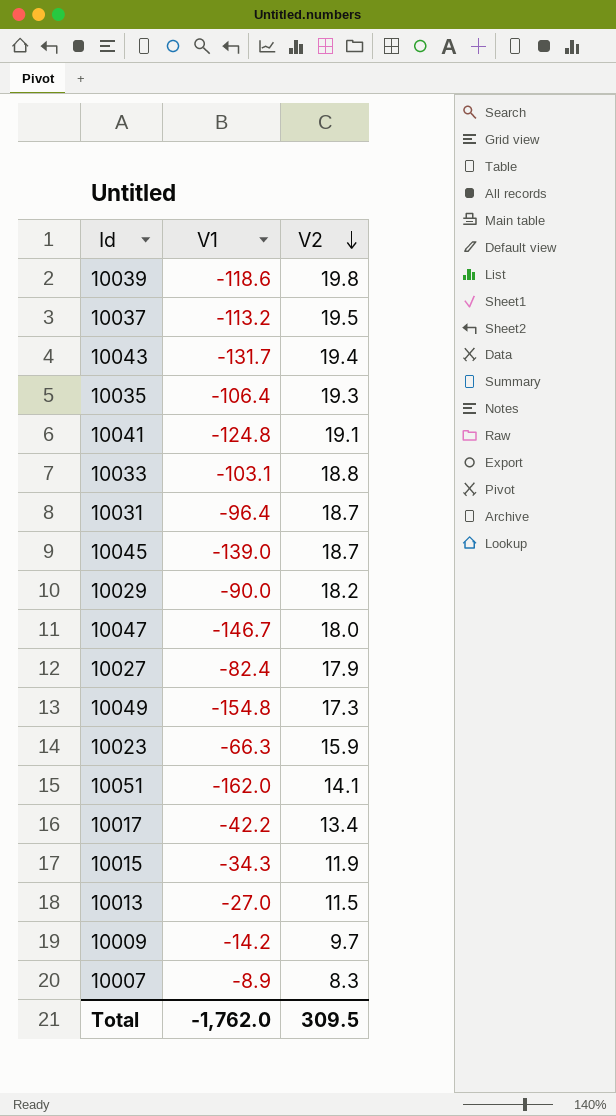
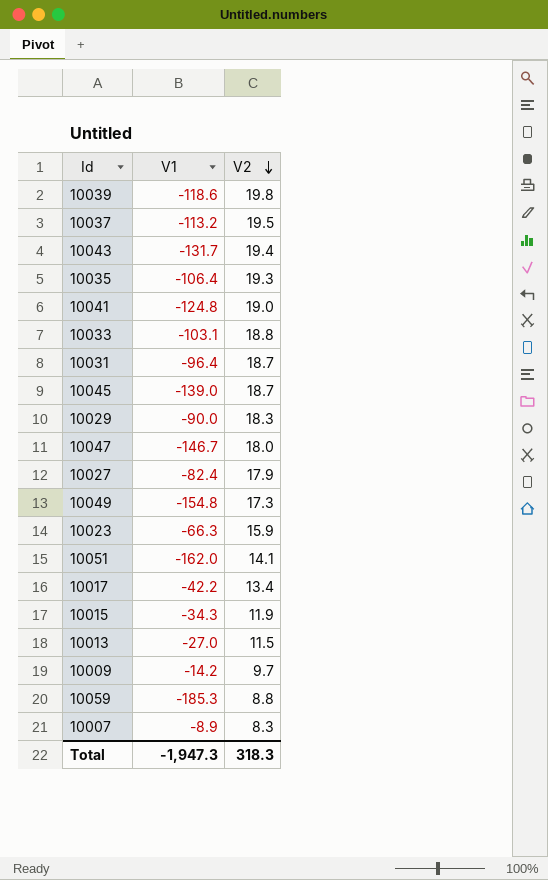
10041 | V2: 19.1 -> 19.0
10029 | V2: 18.2 -> 18.3
row 10059: none -> -185.3 | 8.8
Total | V1: -1,762.0 -> -1,947.3
Total | V2: 309.5 -> 318.3

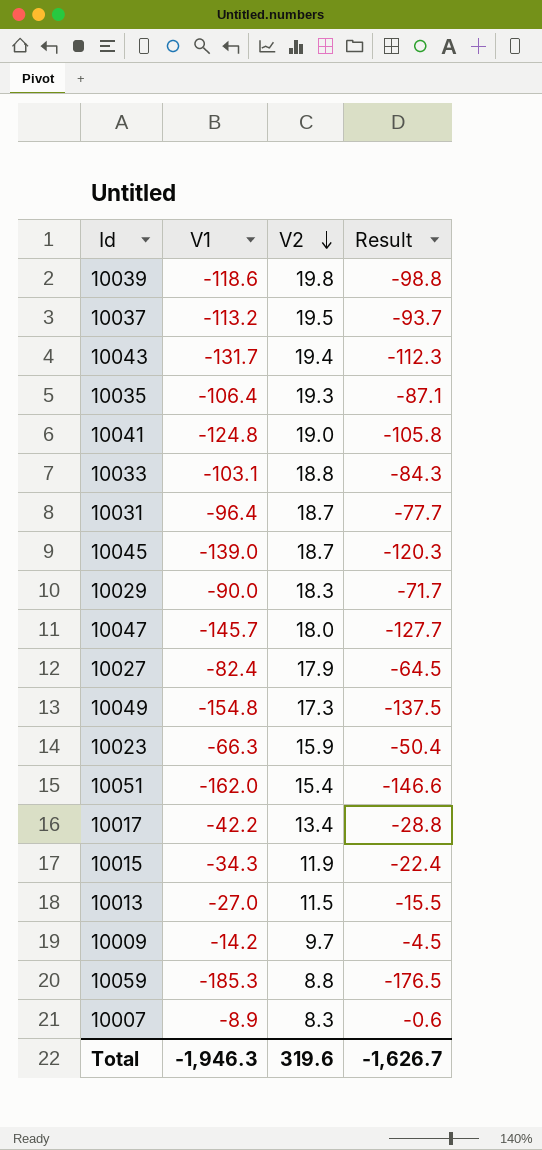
column Result | formula: none -> [V1] + [V2]
10047 | V1: -146.7 -> -145.7
10051 | V2: 14.1 -> 15.4
Total | V1: -1,947.3 -> -1,946.3
Total | V2: 318.3 -> 319.6

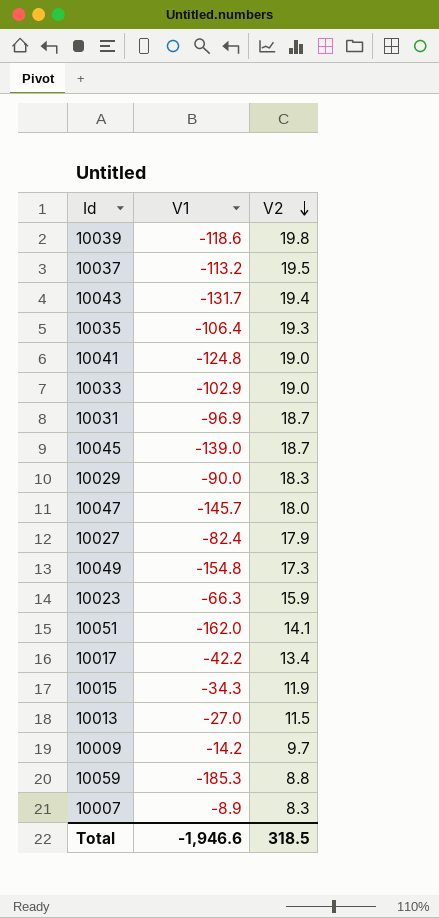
column Result | formula: [V1] + [V2] -> none
10033 | V1: -103.1 -> -102.9
10033 | V2: 18.8 -> 19.0
10031 | V1: -96.4 -> -96.9
10051 | V2: 15.4 -> 14.1
Total | V1: -1,946.3 -> -1,946.6
Total | V2: 319.6 -> 318.5

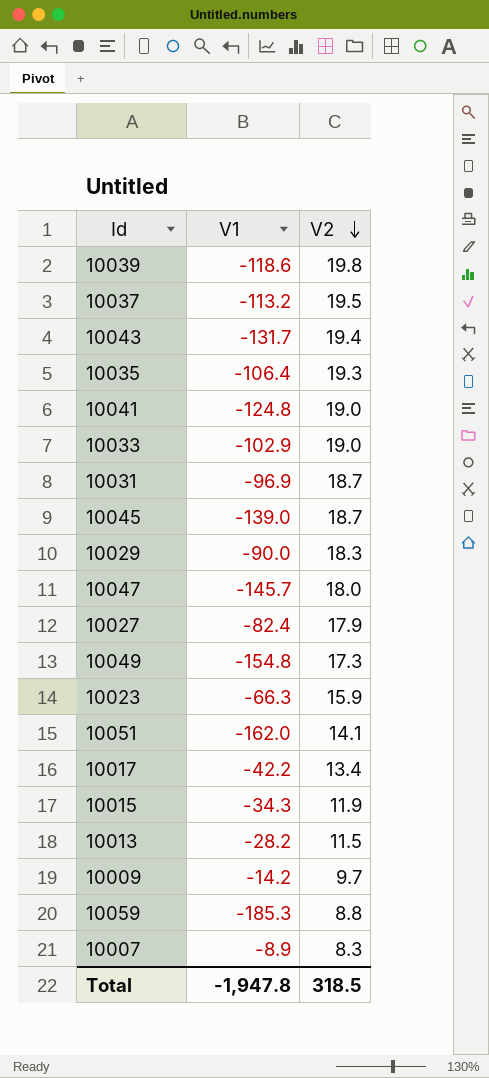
10013 | V1: -27.0 -> -28.2
Total | V1: -1,946.6 -> -1,947.8

